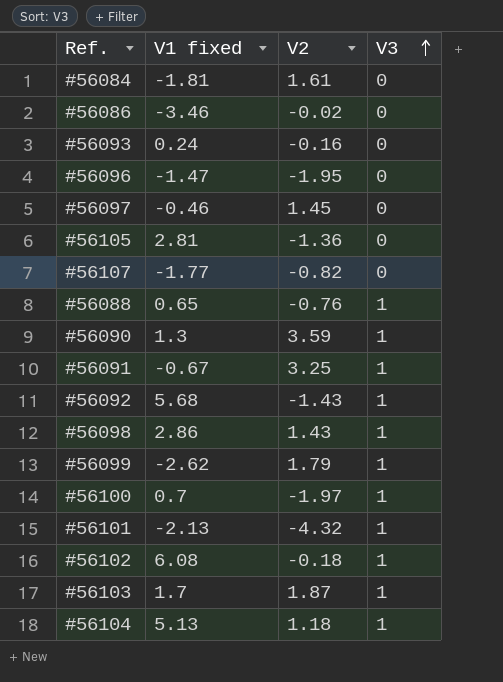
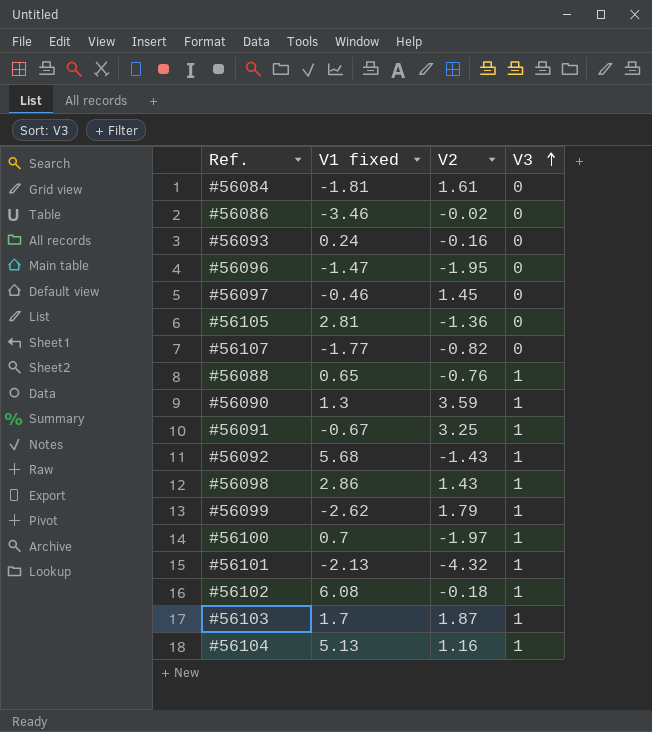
#56104 | V2: 1.18 -> 1.16

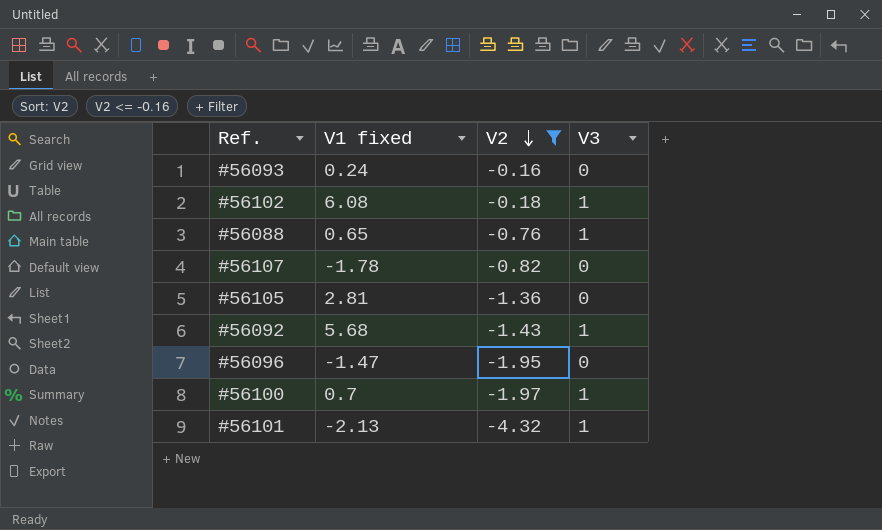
filter: none -> V2 <= -0.16
row order: V3 ascending -> V2 descending
#56107 | V1 fixed: -1.77 -> -1.78

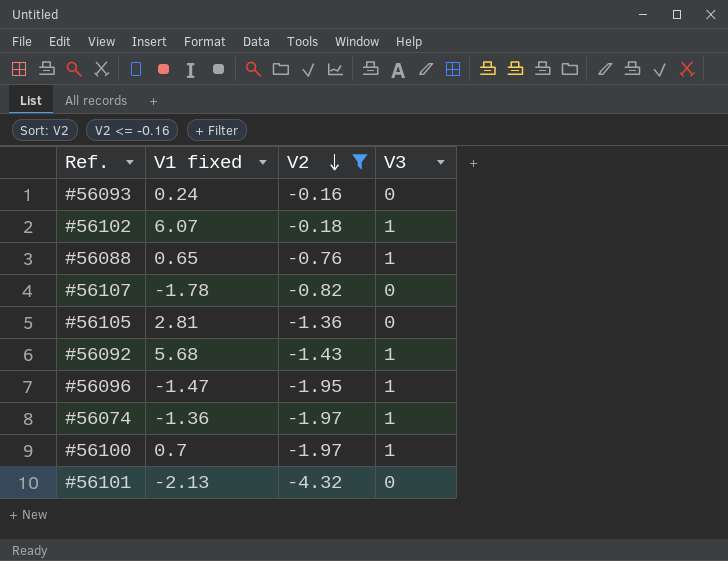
#56102 | V1 fixed: 6.08 -> 6.07
#56096 | V3: 0 -> 1
row #56074: none -> -1.36 | -1.97 | 1
#56101 | V3: 1 -> 0

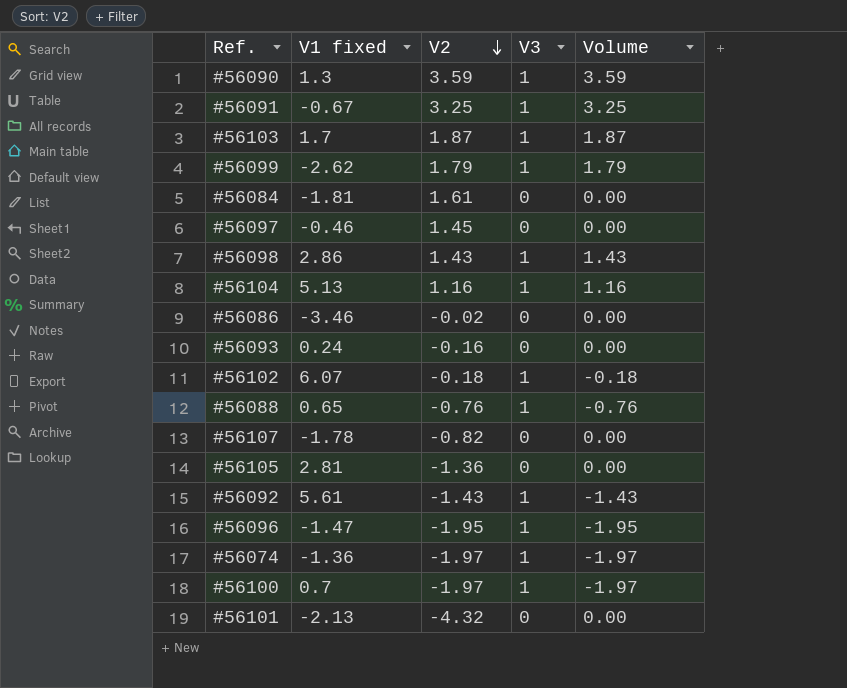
filter: V2 <= -0.16 -> none
column Volume | formula: none -> [V2] * [V3]
#56092 | V1 fixed: 5.68 -> 5.61

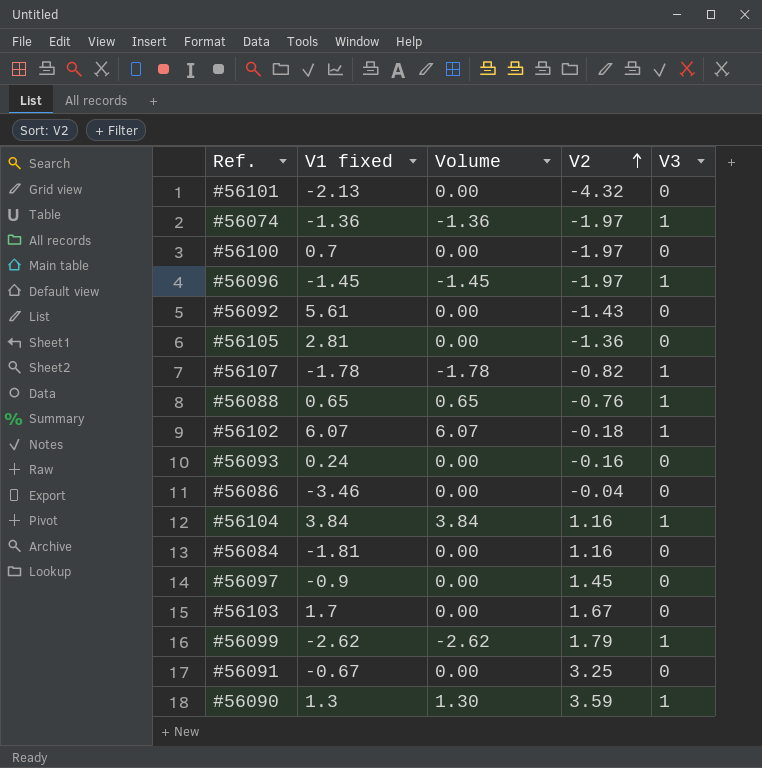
row order: V2 descending -> V2 ascending
column Volume | formula: [V2] * [V3] -> [V1 fixed] * [V3]
column Volume | position: 5 -> 3
row #56098: 2.86 | 1.43 | 1 | 1.43 -> none
#56100 | V3: 1 -> 0
#56096 | V1 fixed: -1.47 -> -1.45
#56096 | V2: -1.95 -> -1.97
#56092 | V3: 1 -> 0
#56107 | V3: 0 -> 1
#56086 | V2: -0.02 -> -0.04
#56104 | V1 fixed: 5.13 -> 3.84
#56084 | V2: 1.61 -> 1.16
#56097 | V1 fixed: -0.46 -> -0.9
#56103 | V2: 1.87 -> 1.67
#56103 | V3: 1 -> 0
#56091 | V3: 1 -> 0

